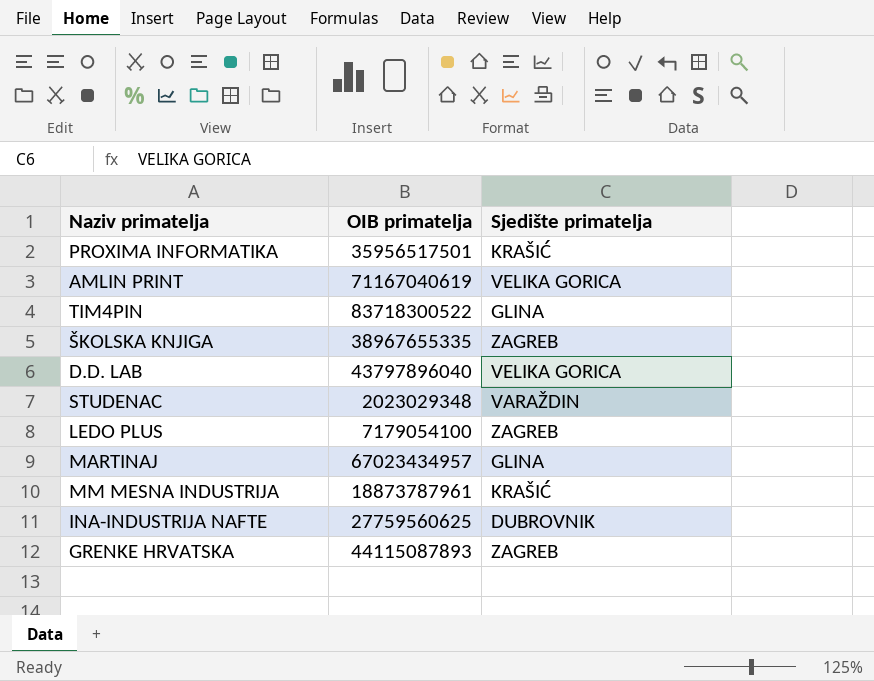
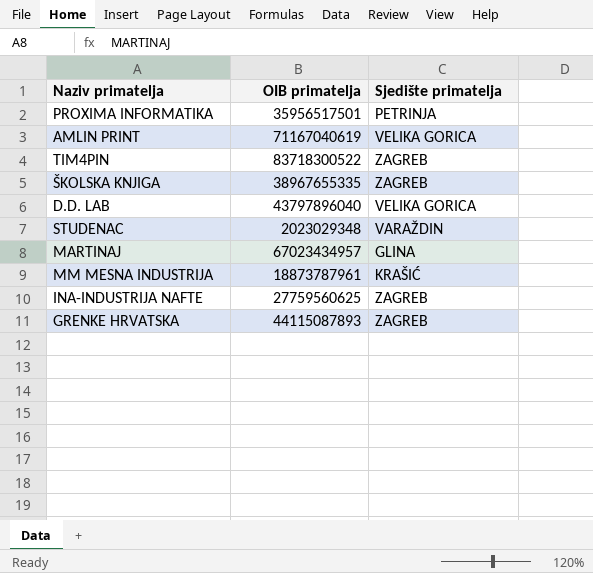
row LEDO PLUS: 7179054100 | ZAGREB -> none
PROXIMA INFORMATIKA | Sjedište primatelja: KRAŠIĆ -> PETRINJA
TIM4PIN | Sjedište primatelja: GLINA -> ZAGREB
INA-INDUSTRIJA NAFTE | Sjedište primatelja: DUBROVNIK -> ZAGREB

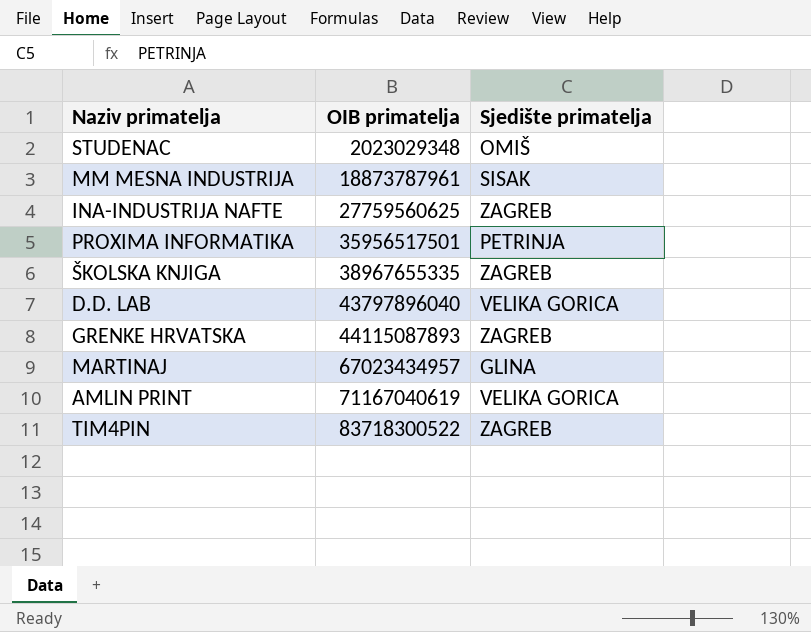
row order: none -> OIB primatelja ascending
STUDENAC | Sjedište primatelja: VARAŽDIN -> OMIŠ
MM MESNA INDUSTRIJA | Sjedište primatelja: KRAŠIĆ -> SISAK

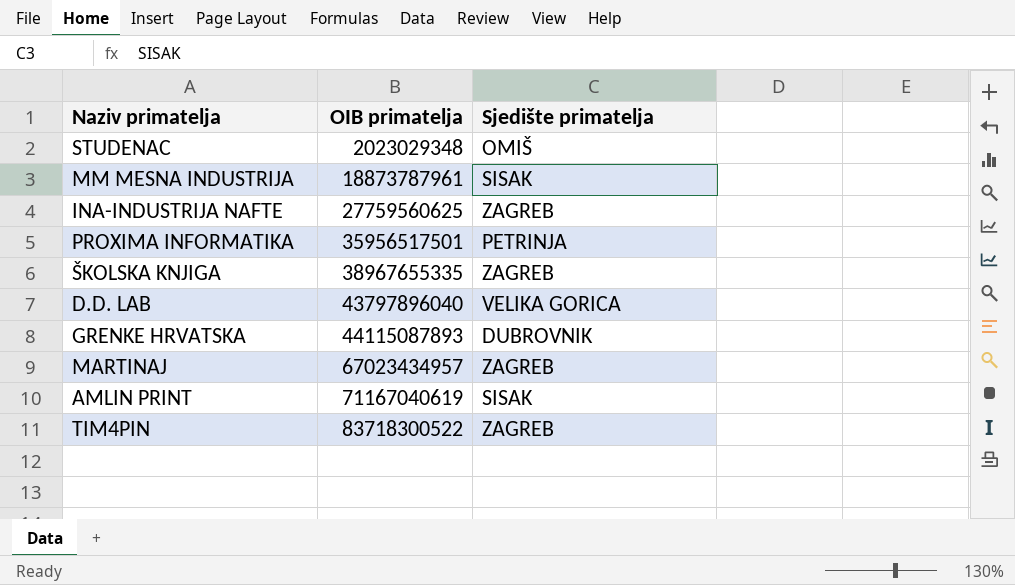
GRENKE HRVATSKA | Sjedište primatelja: ZAGREB -> DUBROVNIK
MARTINAJ | Sjedište primatelja: GLINA -> ZAGREB
AMLIN PRINT | Sjedište primatelja: VELIKA GORICA -> SISAK

